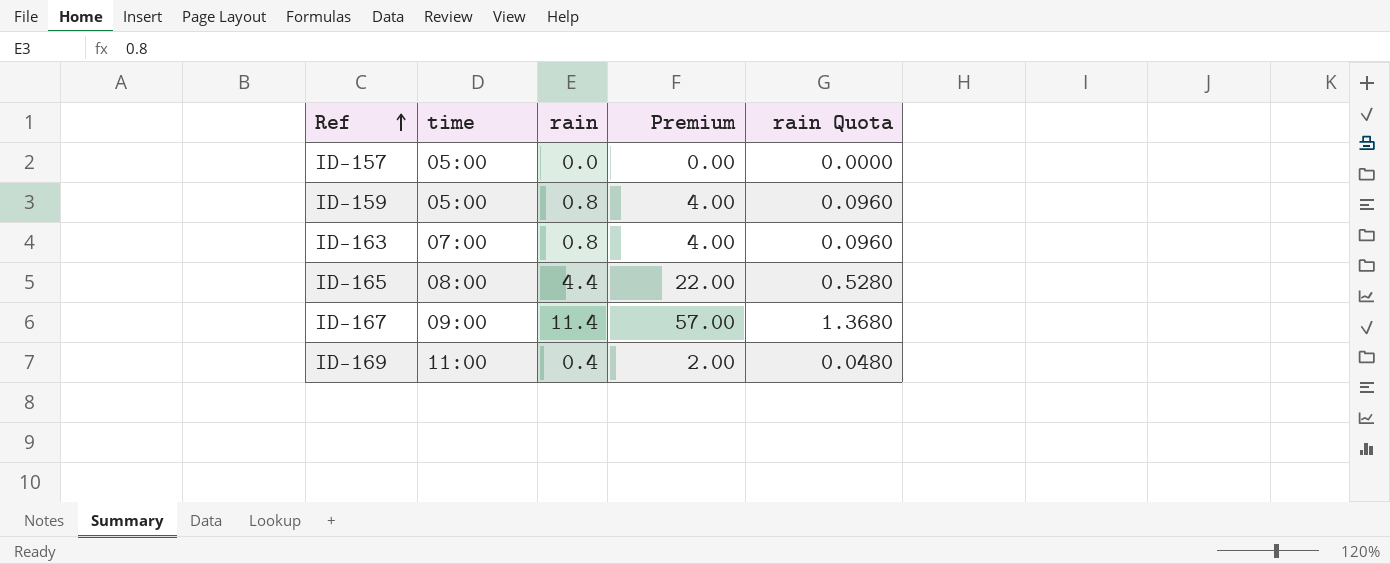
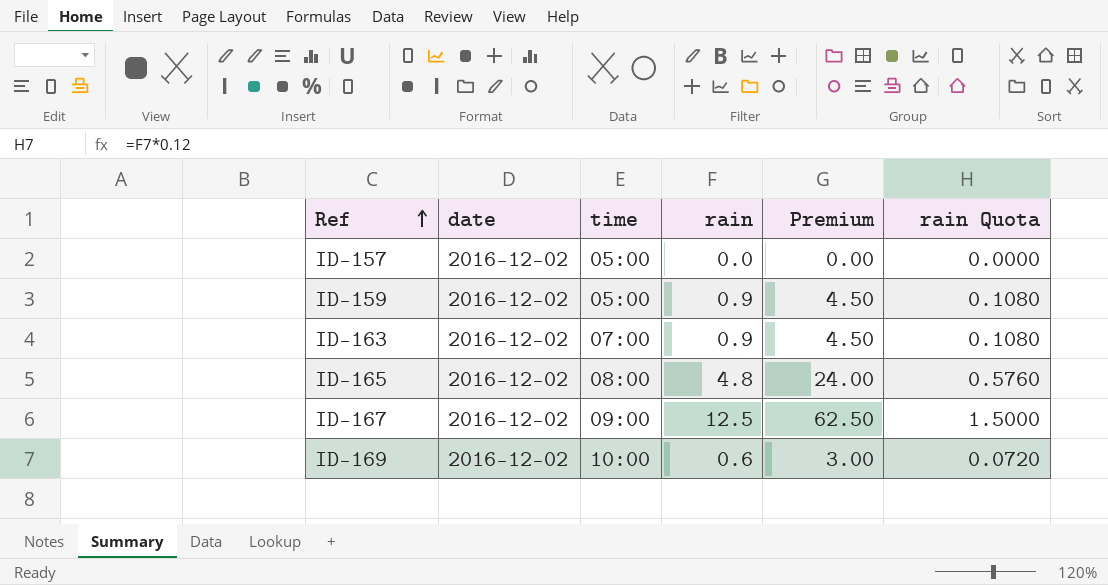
column date | position: none -> 2
ID-159 | rain: 0.8 -> 0.9
ID-159 | Premium: 4.00 -> 4.50
ID-159 | rain Quota: 0.0960 -> 0.1080
ID-163 | rain: 0.8 -> 0.9
ID-163 | Premium: 4.00 -> 4.50
ID-163 | rain Quota: 0.0960 -> 0.1080
ID-165 | rain: 4.4 -> 4.8
ID-165 | Premium: 22.00 -> 24.00
ID-165 | rain Quota: 0.5280 -> 0.5760
ID-167 | rain: 11.4 -> 12.5
ID-167 | Premium: 57.00 -> 62.50
ID-167 | rain Quota: 1.3680 -> 1.5000
ID-169 | time: 11:00 -> 10:00
ID-169 | rain: 0.4 -> 0.6
ID-169 | Premium: 2.00 -> 3.00
ID-169 | rain Quota: 0.0480 -> 0.0720

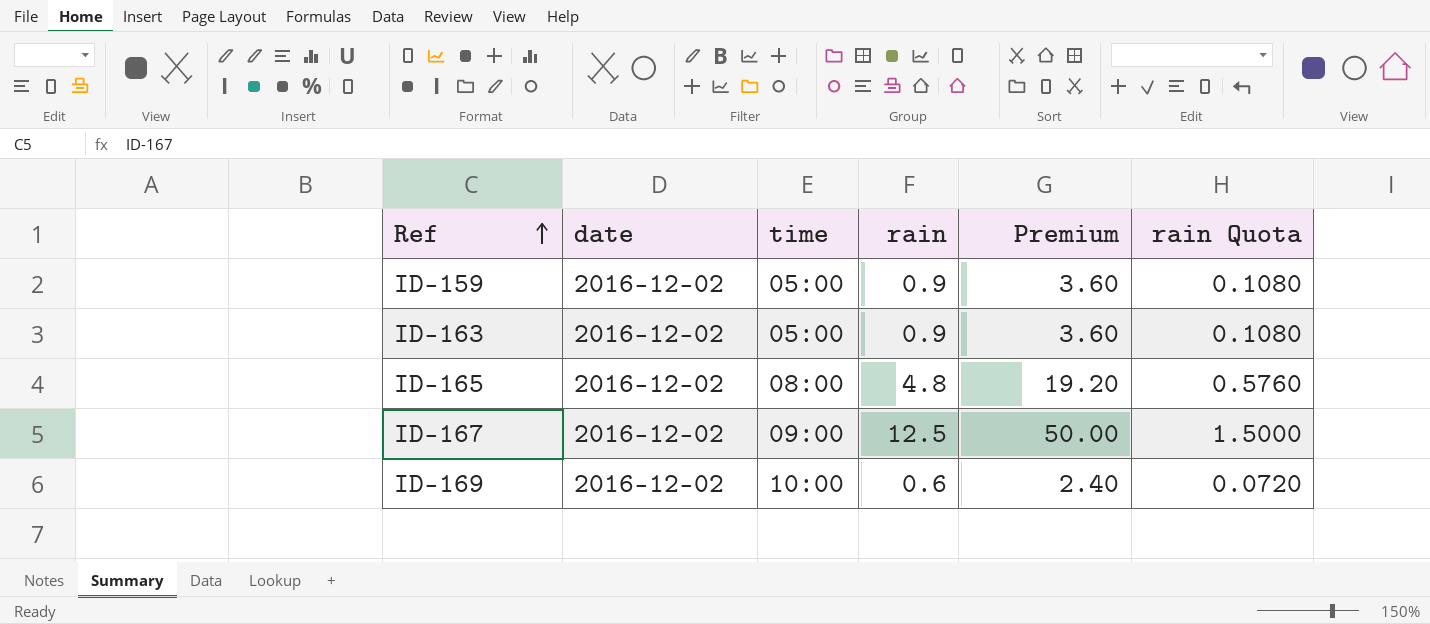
column Premium | formula: [rain] * 5 -> [rain] * 4
row ID-157: 2016-12-02 | 05:00 | 0.0 | 0.00 | 0.0000 -> none
ID-163 | time: 07:00 -> 05:00

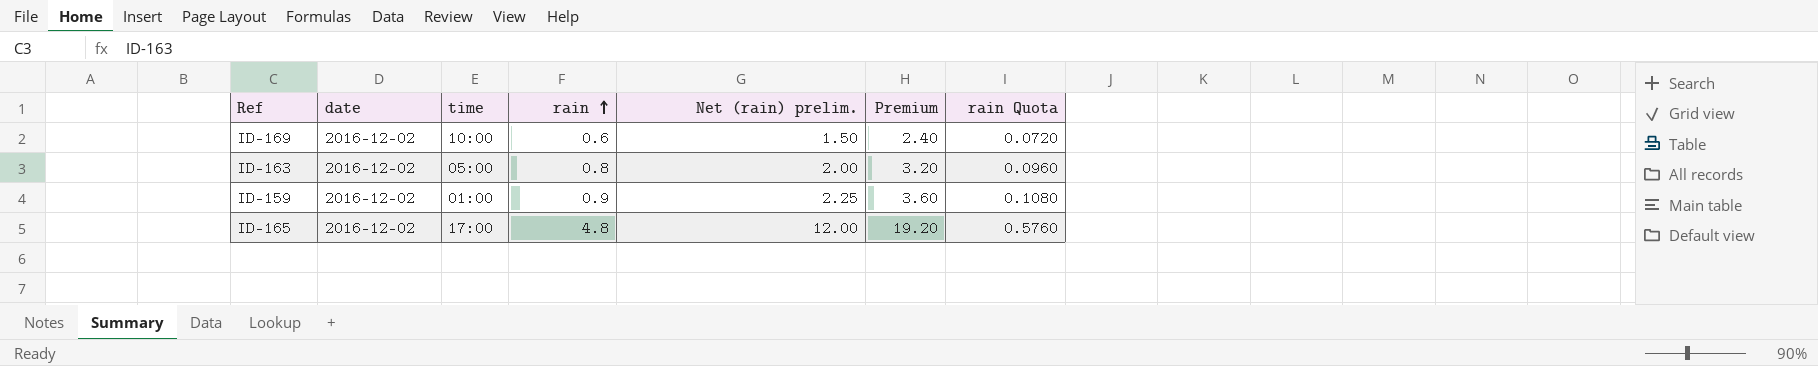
row order: Ref ascending -> rain ascending
column Net (rain) prelim. | formula: none -> [rain] * 2.5
row ID-167: 2016-12-02 | 09:00 | 12.5 | 50.00 | 1.5000 -> none
ID-163 | rain: 0.9 -> 0.8
ID-163 | Premium: 3.60 -> 3.20
ID-163 | rain Quota: 0.1080 -> 0.0960
ID-159 | time: 05:00 -> 01:00
ID-165 | time: 08:00 -> 17:00

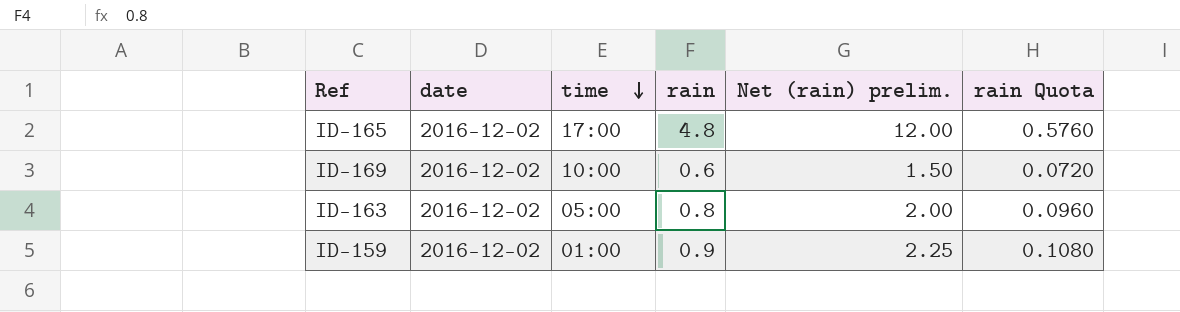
row order: rain ascending -> time descending
column Premium | formula: [rain] * 4 -> none

